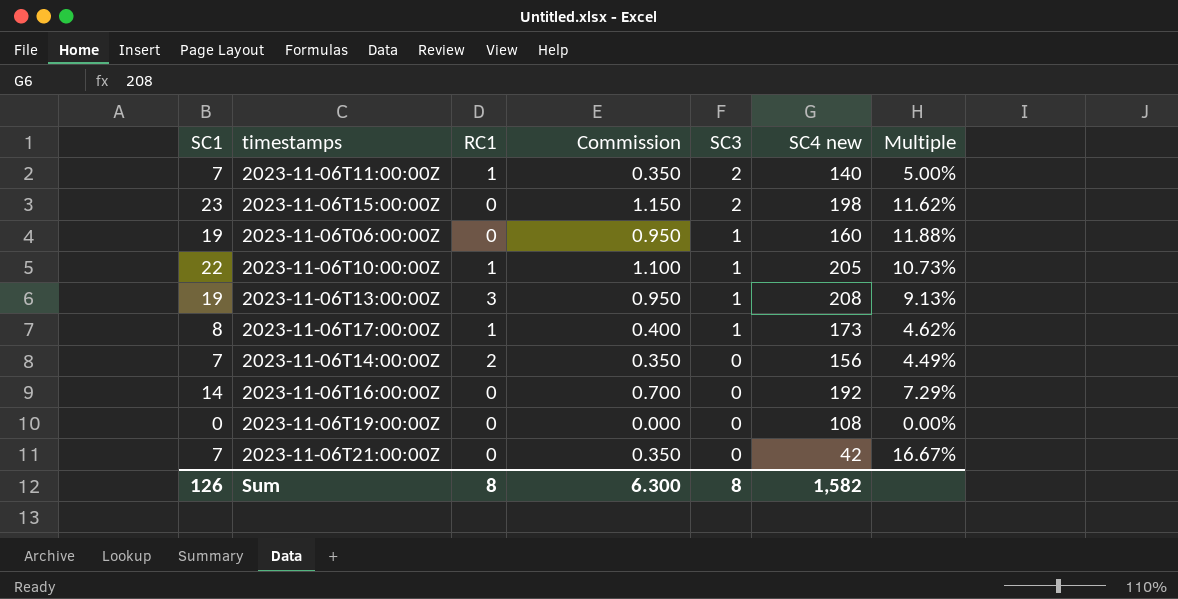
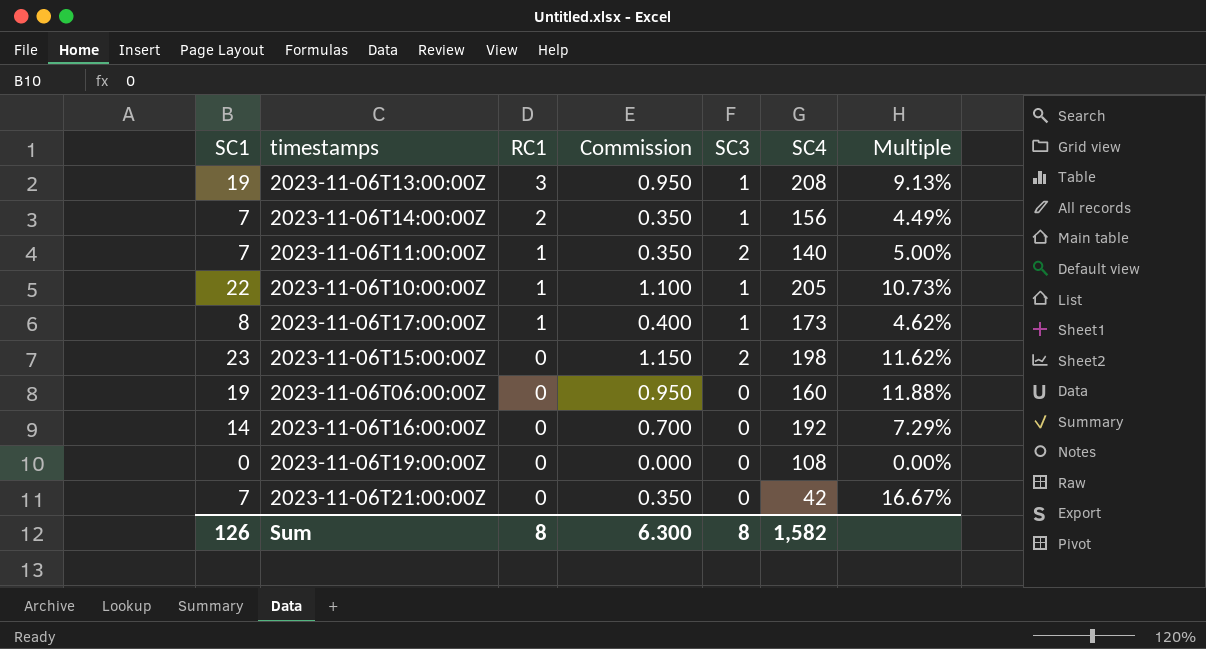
row order: SC3 descending -> RC1 descending
column name: SC4 new -> SC4
2023-11-06T14:00:00Z | SC3: 0 -> 1
2023-11-06T06:00:00Z | SC3: 1 -> 0

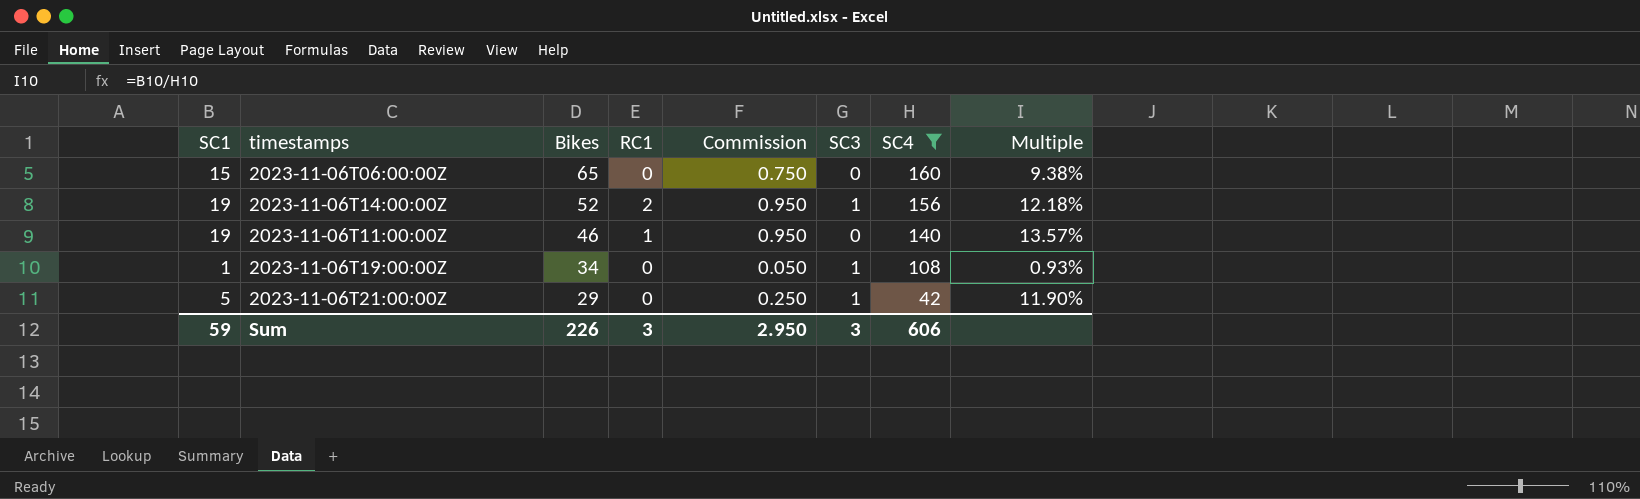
filter: none -> SC4 <= 160
row order: RC1 descending -> Bikes descending
column Bikes | position: none -> 3
2023-11-06T06:00:00Z | SC1: 19 -> 15
2023-11-06T06:00:00Z | Commission: 0.950 -> 0.750
2023-11-06T06:00:00Z | Multiple: 11.88% -> 9.38%
2023-11-06T14:00:00Z | SC1: 7 -> 19
2023-11-06T14:00:00Z | Commission: 0.350 -> 0.950
2023-11-06T14:00:00Z | Multiple: 4.49% -> 12.18%
2023-11-06T11:00:00Z | SC1: 7 -> 19
2023-11-06T11:00:00Z | Commission: 0.350 -> 0.950
2023-11-06T11:00:00Z | SC3: 2 -> 0
2023-11-06T11:00:00Z | Multiple: 5.00% -> 13.57%
2023-11-06T19:00:00Z | SC1: 0 -> 1
2023-11-06T19:00:00Z | Commission: 0.000 -> 0.050
2023-11-06T19:00:00Z | SC3: 0 -> 1
2023-11-06T19:00:00Z | Multiple: 0.00% -> 0.93%
2023-11-06T21:00:00Z | SC1: 7 -> 5
2023-11-06T21:00:00Z | Commission: 0.350 -> 0.250
2023-11-06T21:00:00Z | SC3: 0 -> 1
2023-11-06T21:00:00Z | Multiple: 16.67% -> 11.90%
Sum | SC1: 126 -> 59
Sum | RC1: 8 -> 3
Sum | Commission: 6.300 -> 2.950
Sum | SC3: 8 -> 3
Sum | SC4: 1,582 -> 606

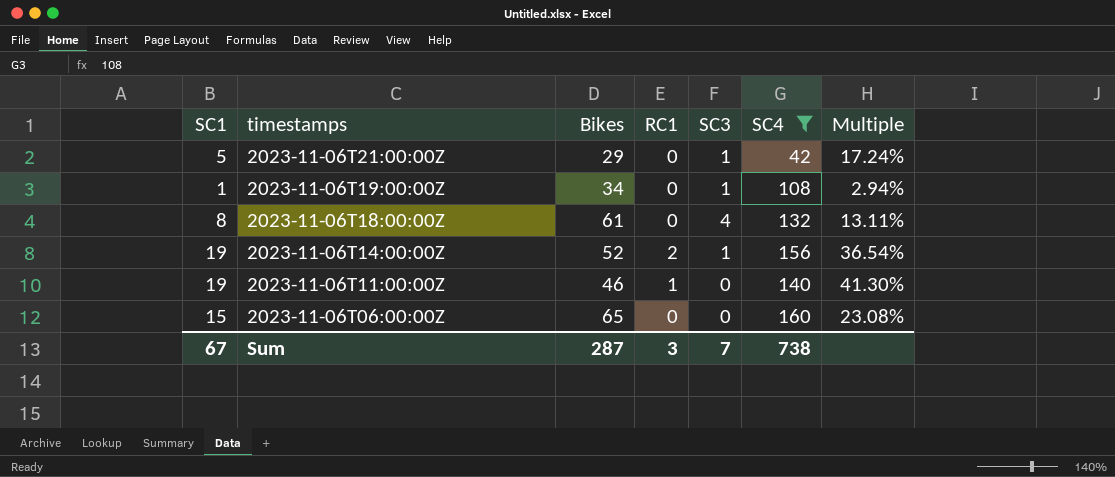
row order: Bikes descending -> timestamps descending
column Commission | formula: [SC1] * 0.05 -> none
column Multiple | formula: [SC1] / [SC4] -> [SC1] / [Bikes]
row 2023-11-06T18:00:00Z: none -> 8 | 61 | 0 | 4 | 132 | 13.11%
Sum | SC1: 59 -> 67
Sum | Bikes: 226 -> 287
Sum | SC3: 3 -> 7
Sum | SC4: 606 -> 738

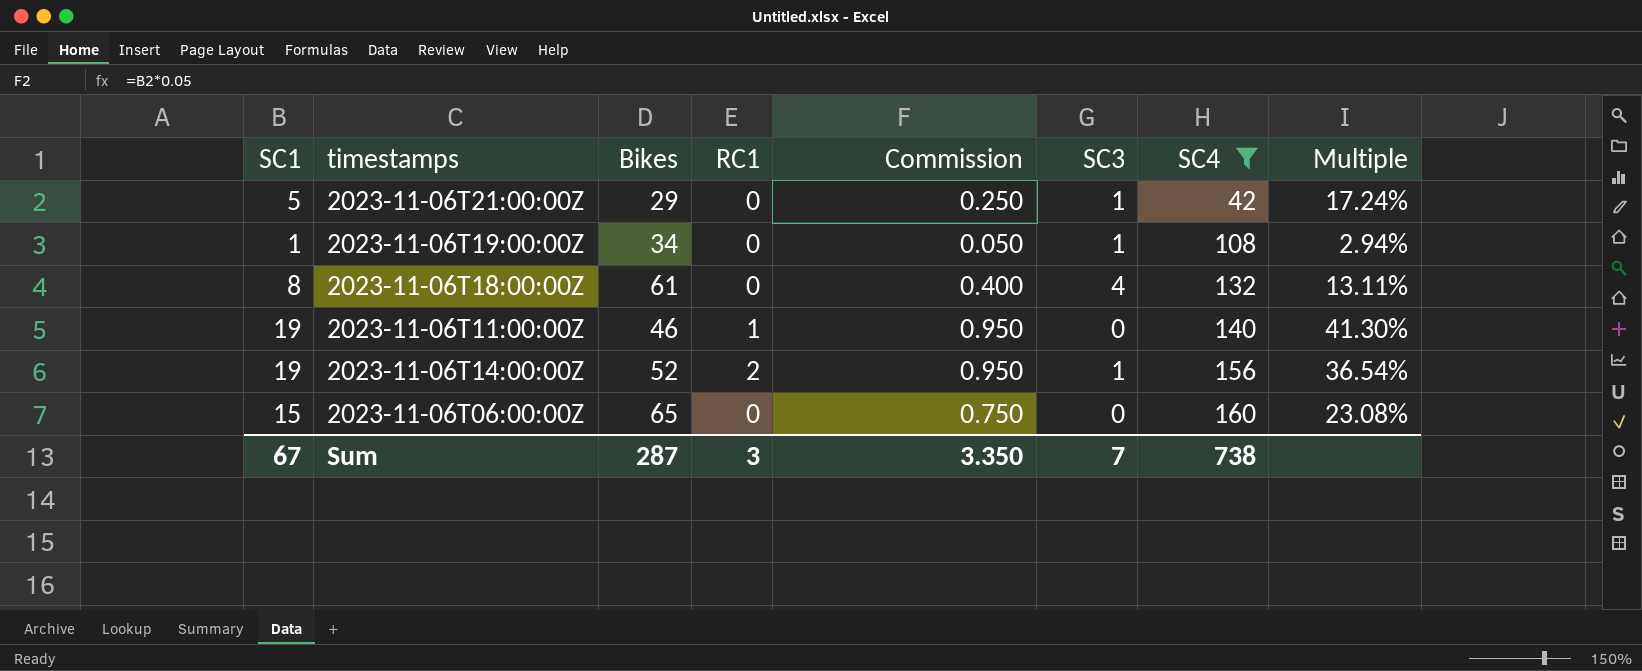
row order: timestamps descending -> SC4 ascending
column Commission | formula: none -> [SC1] * 0.05

